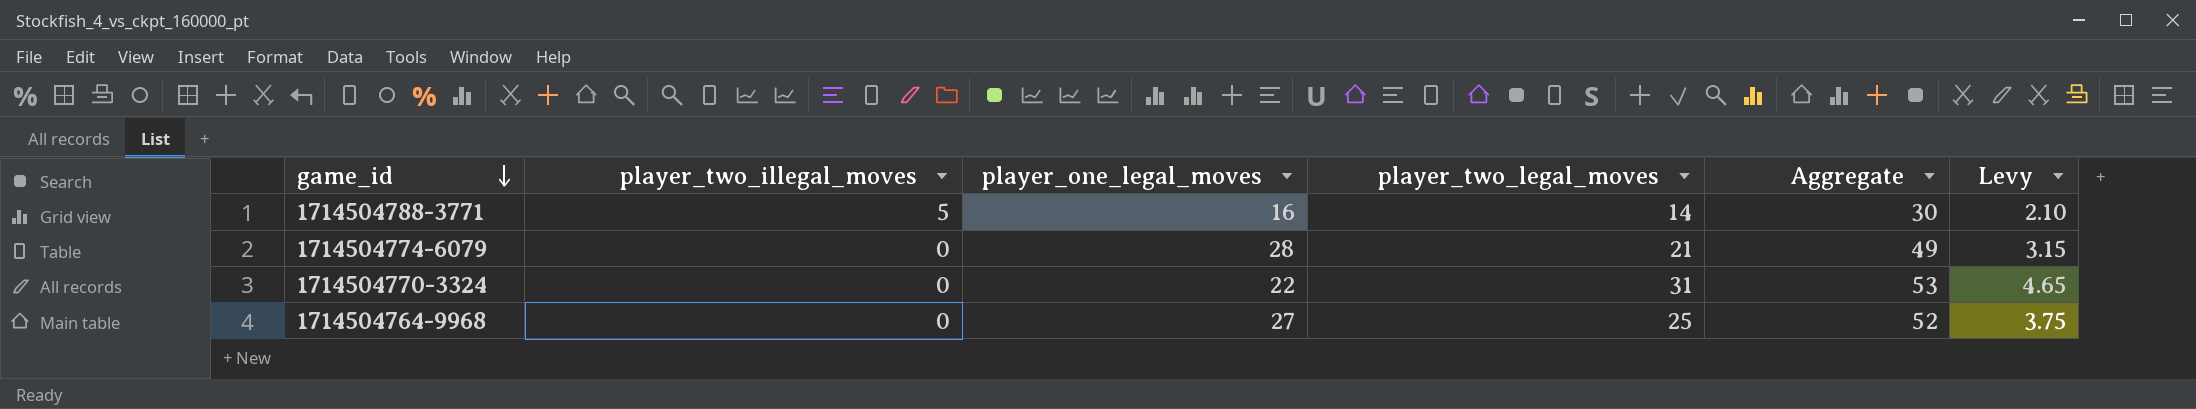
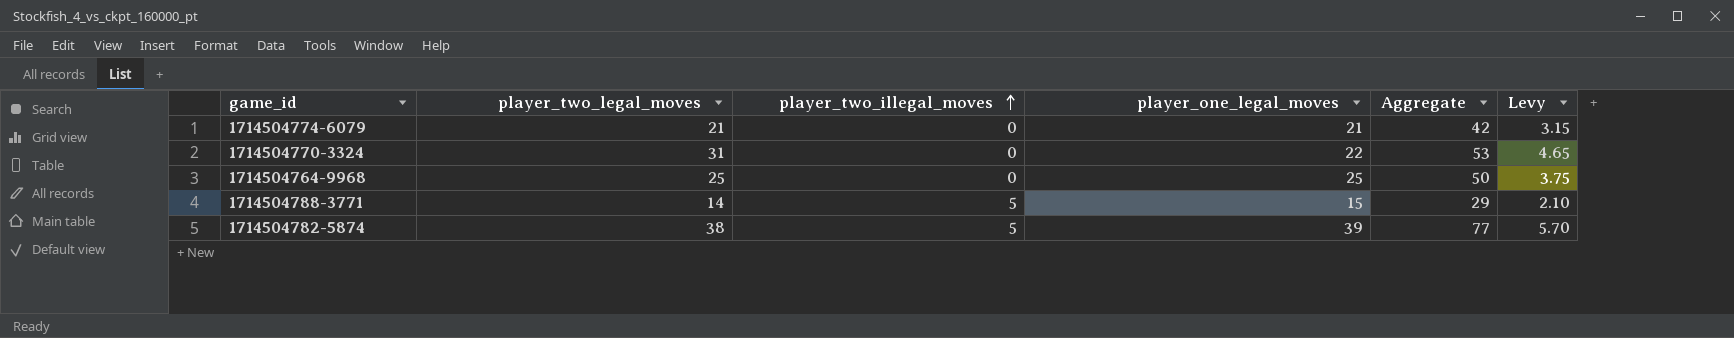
row order: game_id descending -> player_two_illegal_moves ascending
column player_two_legal_moves | position: 4 -> 2
1714504774-6079 | player_one_legal_moves: 28 -> 21
1714504774-6079 | Aggregate: 49 -> 42
1714504764-9968 | player_one_legal_moves: 27 -> 25
1714504764-9968 | Aggregate: 52 -> 50
1714504788-3771 | player_one_legal_moves: 16 -> 15
1714504788-3771 | Aggregate: 30 -> 29
row 1714504782-5874: none -> 38 | 5 | 39 | 77 | 5.70

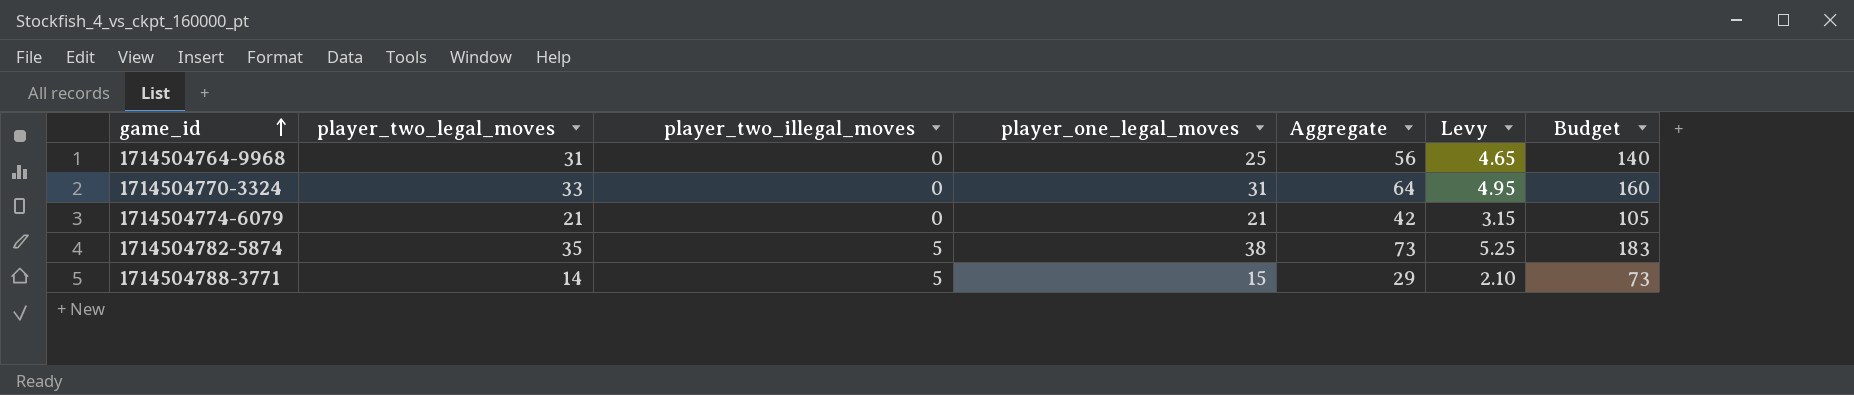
row order: player_two_illegal_moves ascending -> game_id ascending
column Budget | formula: none -> [Aggregate] * 2.5
1714504764-9968 | player_two_legal_moves: 25 -> 31
1714504764-9968 | Aggregate: 50 -> 56
1714504764-9968 | Levy: 3.75 -> 4.65
1714504770-3324 | player_two_legal_moves: 31 -> 33
1714504770-3324 | player_one_legal_moves: 22 -> 31
1714504770-3324 | Aggregate: 53 -> 64
1714504770-3324 | Levy: 4.65 -> 4.95
1714504782-5874 | player_two_legal_moves: 38 -> 35
1714504782-5874 | player_one_legal_moves: 39 -> 38
1714504782-5874 | Aggregate: 77 -> 73
1714504782-5874 | Levy: 5.70 -> 5.25

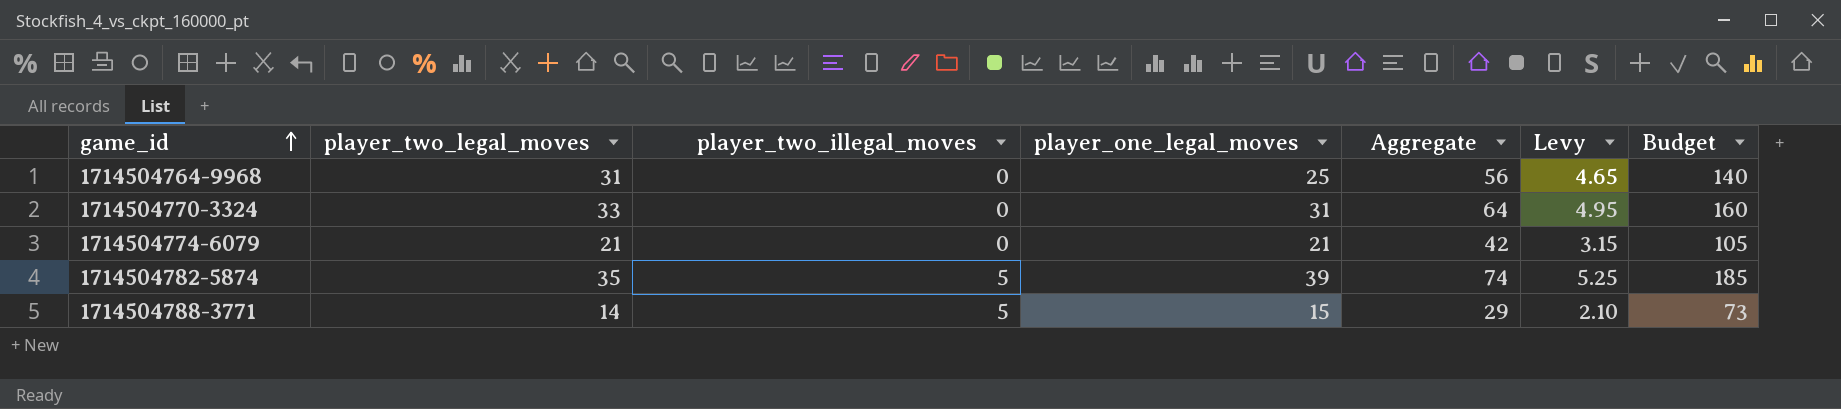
1714504782-5874 | player_one_legal_moves: 38 -> 39
1714504782-5874 | Aggregate: 73 -> 74
1714504782-5874 | Budget: 183 -> 185

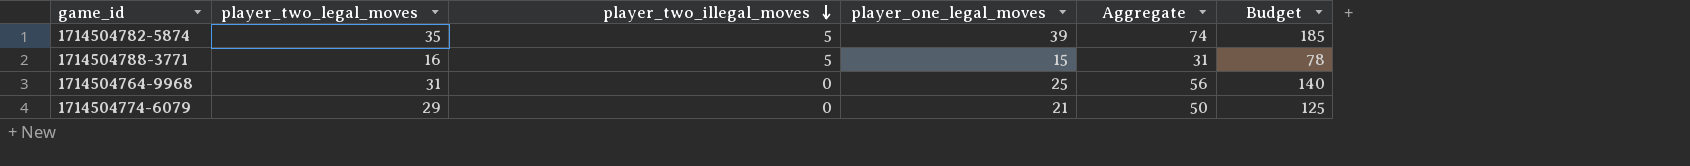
row order: game_id ascending -> player_two_illegal_moves descending
column Levy | formula: [player_two_legal_moves] * 0.15 -> none
row 1714504770-3324: 33 | 0 | 31 | 64 | 4.95 | 160 -> none
1714504788-3771 | player_two_legal_moves: 14 -> 16
1714504788-3771 | Aggregate: 29 -> 31
1714504788-3771 | Budget: 73 -> 78
1714504774-6079 | player_two_legal_moves: 21 -> 29
1714504774-6079 | Aggregate: 42 -> 50
1714504774-6079 | Budget: 105 -> 125

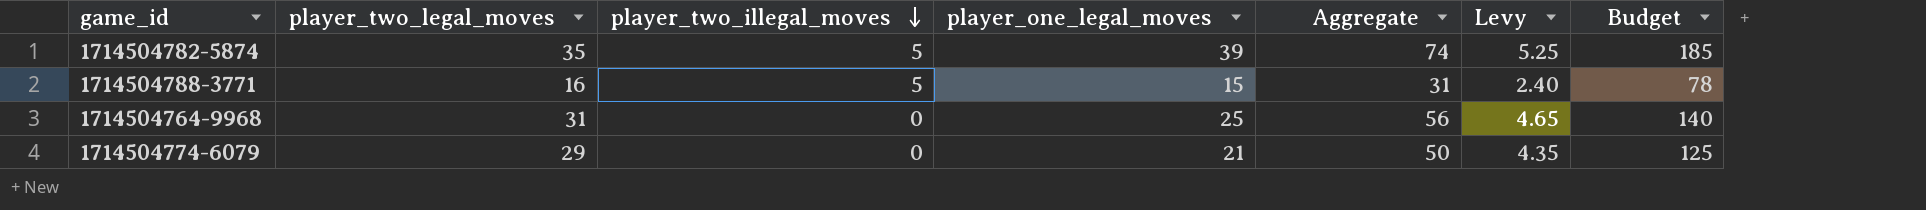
column Levy | formula: none -> [player_two_legal_moves] * 0.15

